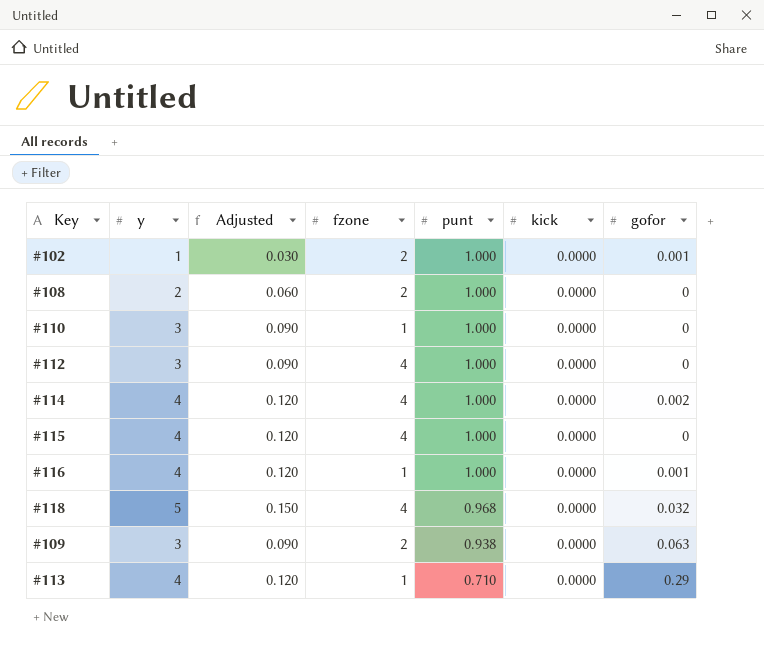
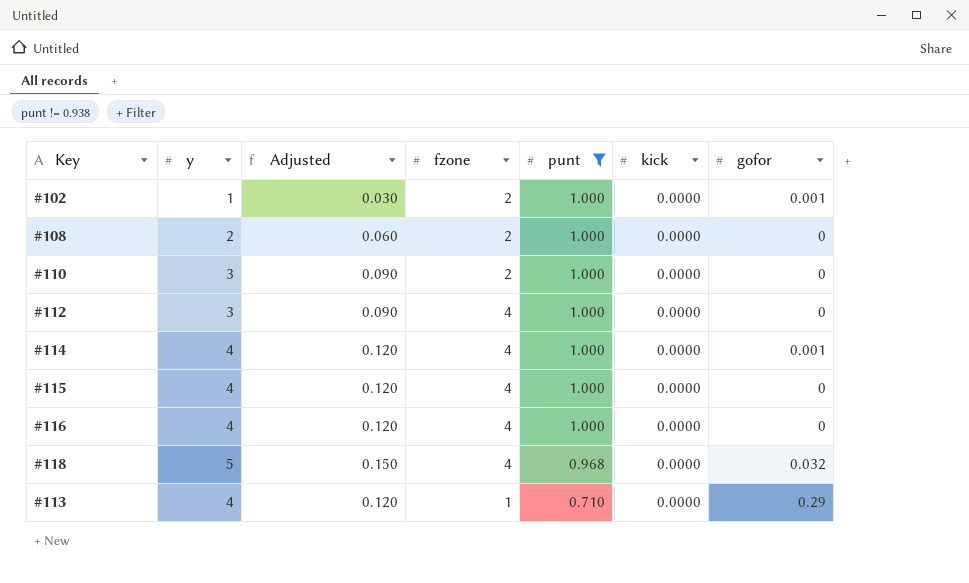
filter: none -> punt != 0.938
#110 | fzone: 1 -> 2
#114 | gofor: 0.002 -> 0.001
#116 | fzone: 1 -> 4
#116 | gofor: 0.001 -> 0

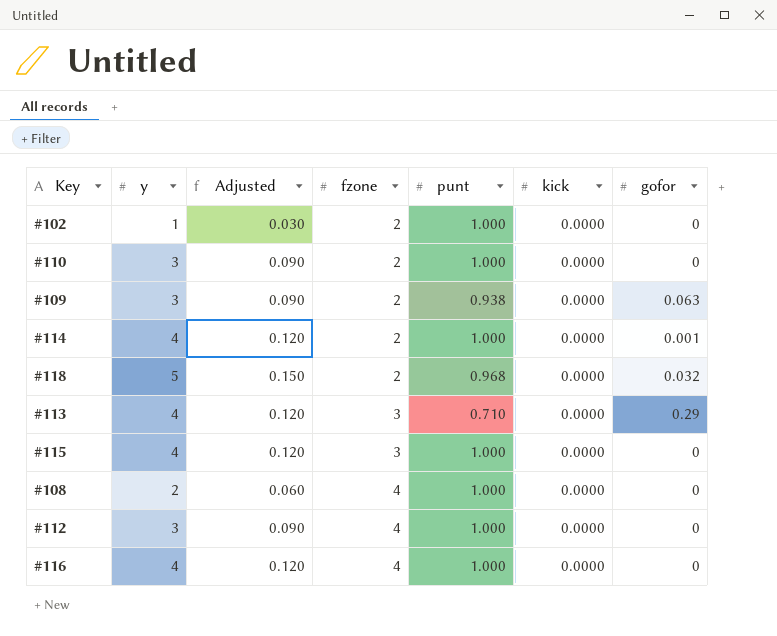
filter: punt != 0.938 -> none
row order: punt descending -> fzone ascending
#102 | gofor: 0.001 -> 0
#114 | fzone: 4 -> 2
#118 | fzone: 4 -> 2
#113 | fzone: 1 -> 3
#115 | fzone: 4 -> 3
#108 | fzone: 2 -> 4

